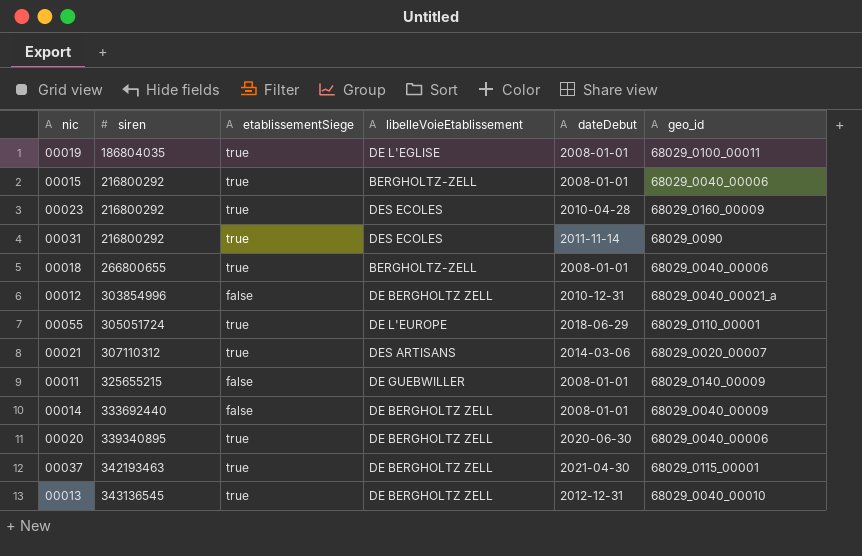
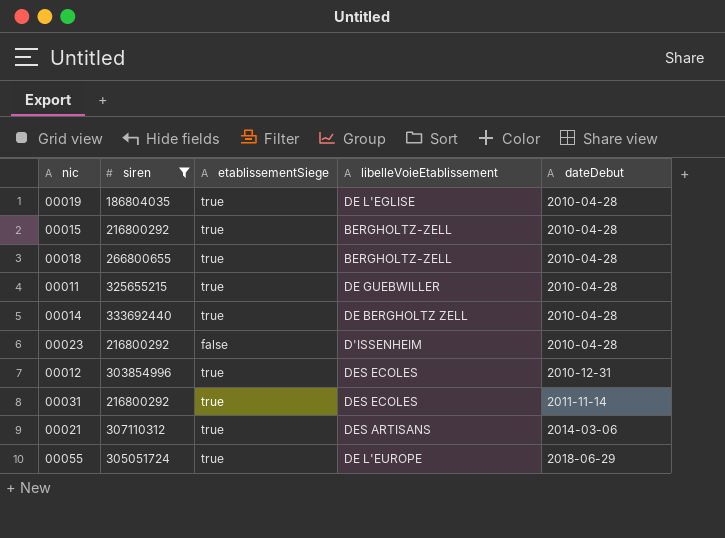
filter: none -> siren <= 333692440
row order: siren ascending -> dateDebut ascending
column geo_id | position: 6 -> none
00019 | dateDebut: 2008-01-01 -> 2010-04-28
00015 | dateDebut: 2008-01-01 -> 2010-04-28
00018 | dateDebut: 2008-01-01 -> 2010-04-28
00011 | etablissementSiege: false -> true
00011 | dateDebut: 2008-01-01 -> 2010-04-28
00014 | etablissementSiege: false -> true
00014 | dateDebut: 2008-01-01 -> 2010-04-28
00023 | etablissementSiege: true -> false
00023 | libelleVoieEtablissement: DES ECOLES -> D'ISSENHEIM
00012 | etablissementSiege: false -> true
00012 | libelleVoieEtablissement: DE BERGHOLTZ ZELL -> DES ECOLES

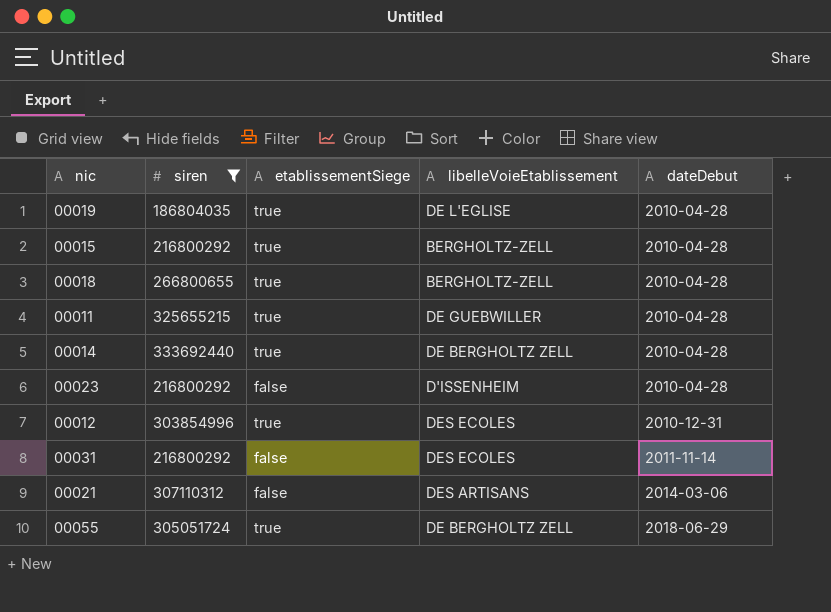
00031 | etablissementSiege: true -> false
00021 | etablissementSiege: true -> false
00055 | libelleVoieEtablissement: DE L'EUROPE -> DE BERGHOLTZ ZELL

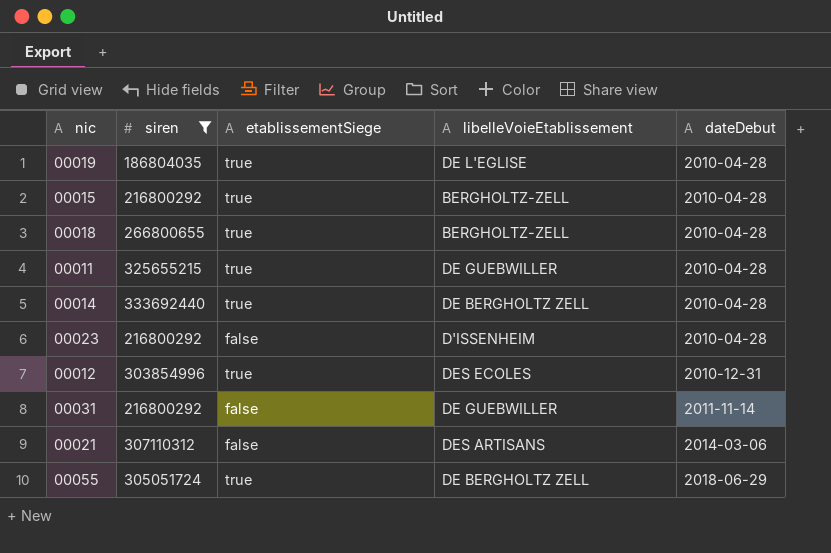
00031 | libelleVoieEtablissement: DES ECOLES -> DE GUEBWILLER

